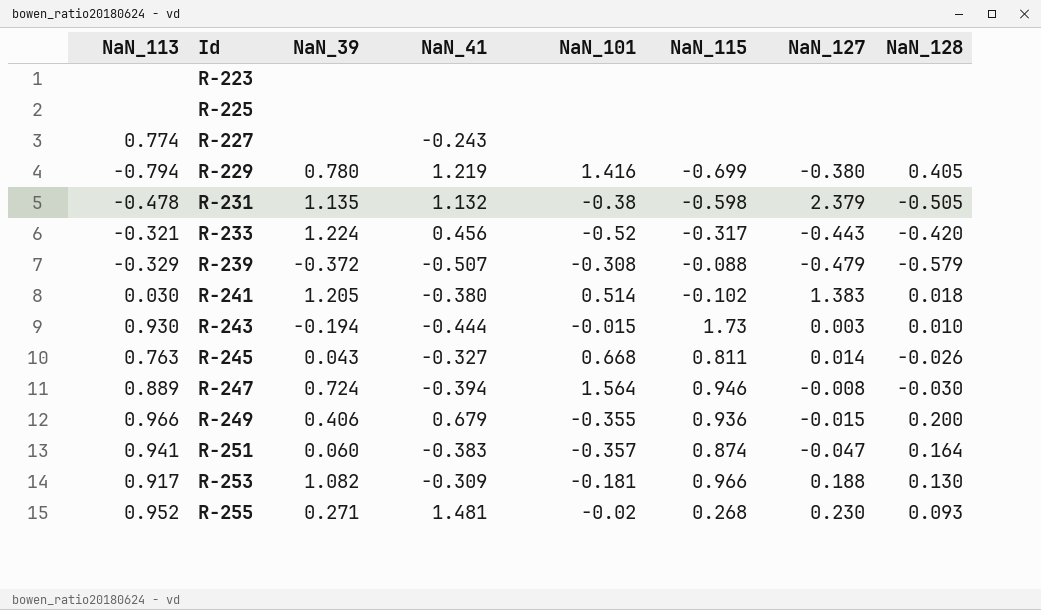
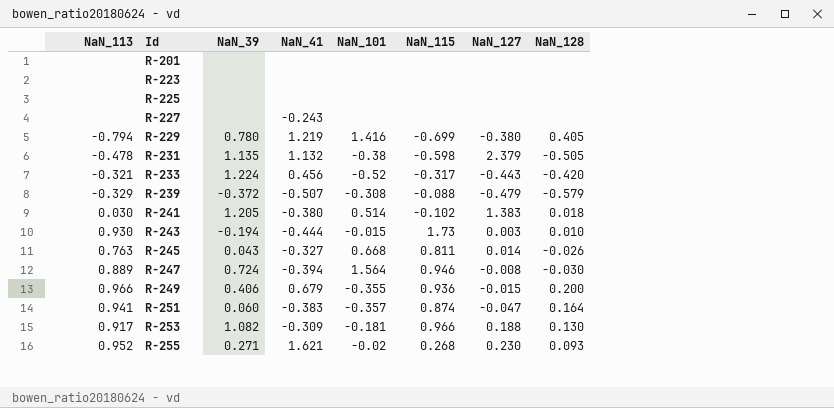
row R-201: none -> none | none | none | none | none | none | none
R-227 | NaN_113: 0.774 -> none
R-255 | NaN_41: 1.481 -> 1.621

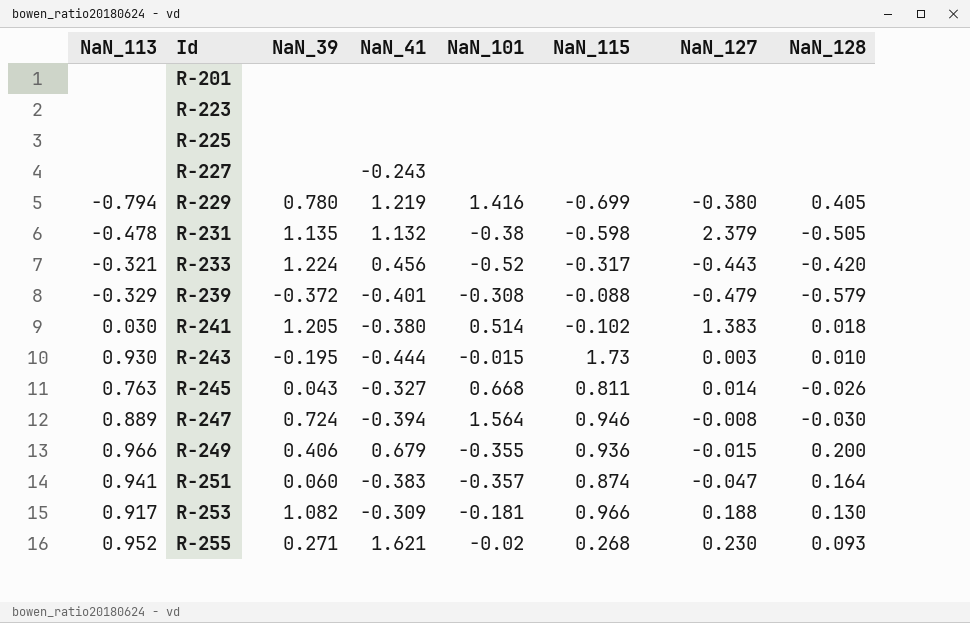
R-239 | NaN_41: -0.507 -> -0.401
R-243 | NaN_39: -0.194 -> -0.195

